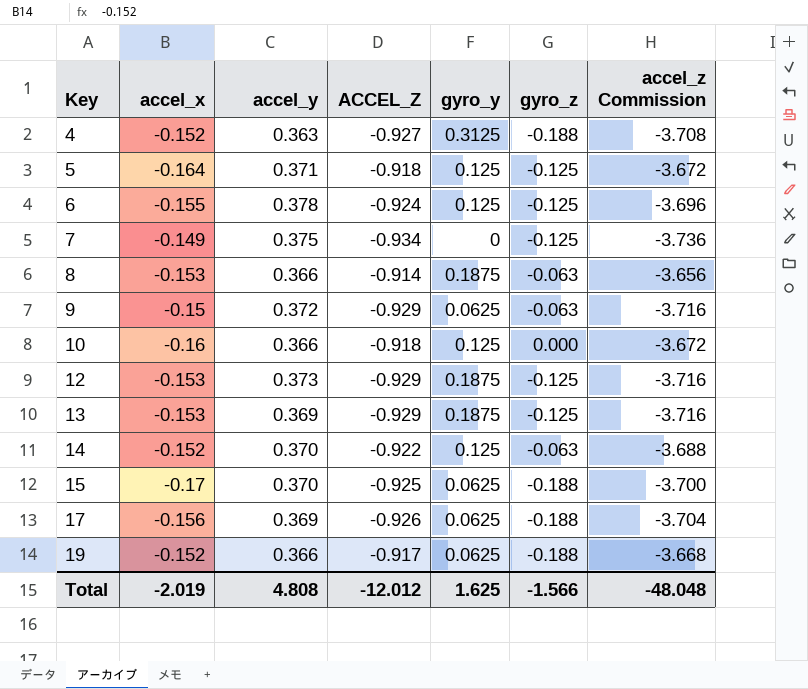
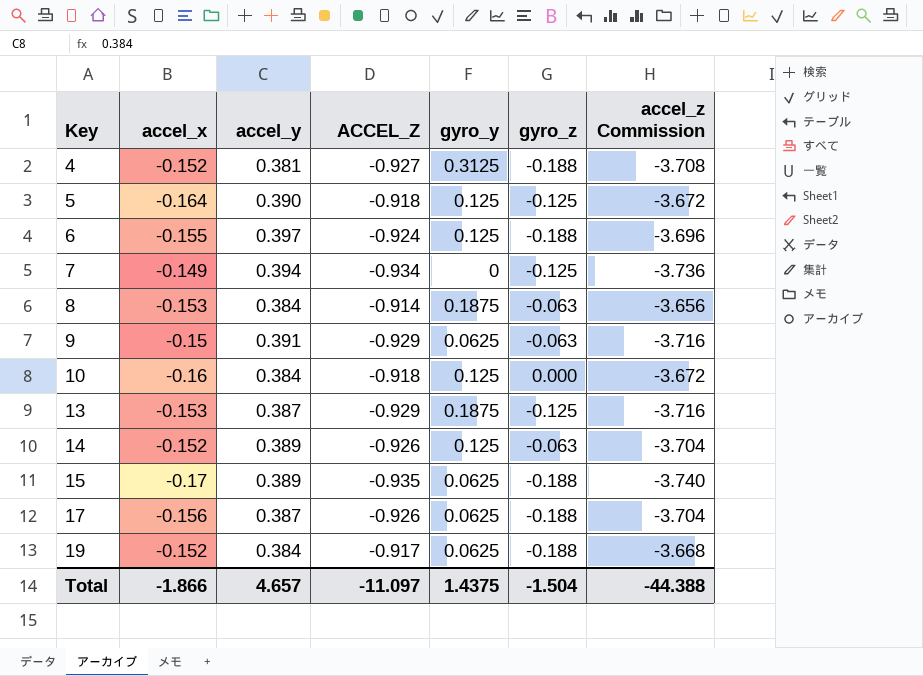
row 12: -0.153 | 0.373 | -0.929 | 0.1875 | -0.125 | -3.716 -> none
4 | accel_y: 0.363 -> 0.381
5 | accel_y: 0.371 -> 0.390
6 | accel_y: 0.378 -> 0.397
6 | gyro_z: -0.125 -> -0.188
7 | accel_y: 0.375 -> 0.394
8 | accel_y: 0.366 -> 0.384
9 | accel_y: 0.372 -> 0.391
10 | accel_y: 0.366 -> 0.384
13 | accel_y: 0.369 -> 0.387
14 | accel_y: 0.370 -> 0.389
14 | ACCEL_Z: -0.922 -> -0.926
14 | accel_z Commission: -3.688 -> -3.704
15 | accel_y: 0.370 -> 0.389
15 | ACCEL_Z: -0.925 -> -0.935
15 | accel_z Commission: -3.700 -> -3.740
17 | accel_y: 0.369 -> 0.387
19 | accel_y: 0.366 -> 0.384
Total | accel_x: -2.019 -> -1.866
Total | accel_y: 4.808 -> 4.657
Total | ACCEL_Z: -12.012 -> -11.097
Total | gyro_y: 1.625 -> 1.4375
Total | gyro_z: -1.566 -> -1.504
Total | accel_z Commission: -48.048 -> -44.388

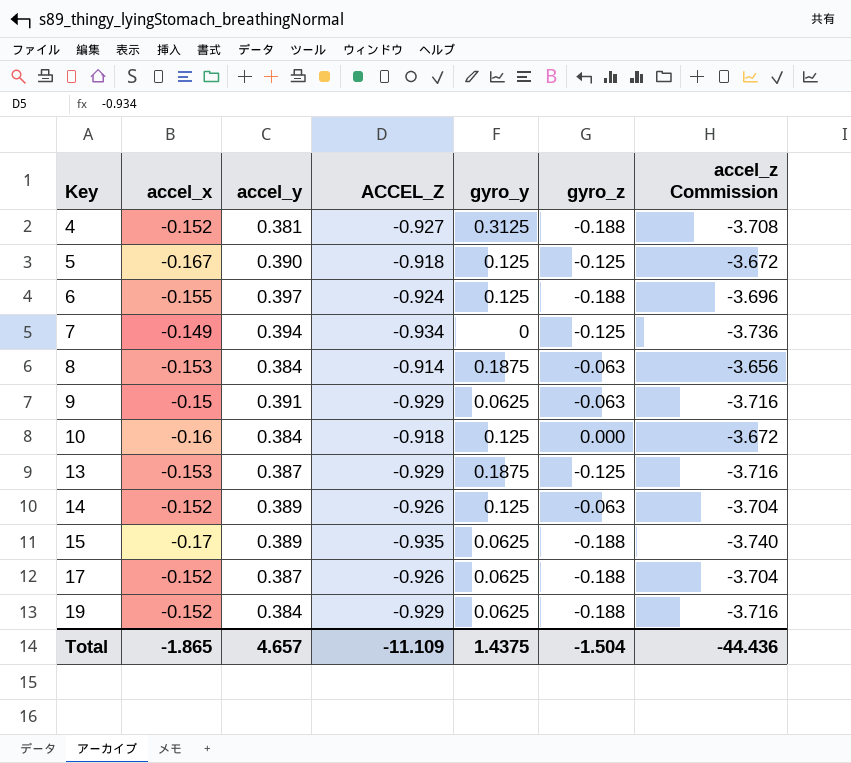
5 | accel_x: -0.164 -> -0.167
17 | accel_x: -0.156 -> -0.152
19 | ACCEL_Z: -0.917 -> -0.929
19 | accel_z Commission: -3.668 -> -3.716
Total | accel_x: -1.866 -> -1.865
Total | ACCEL_Z: -11.097 -> -11.109
Total | accel_z Commission: -44.388 -> -44.436

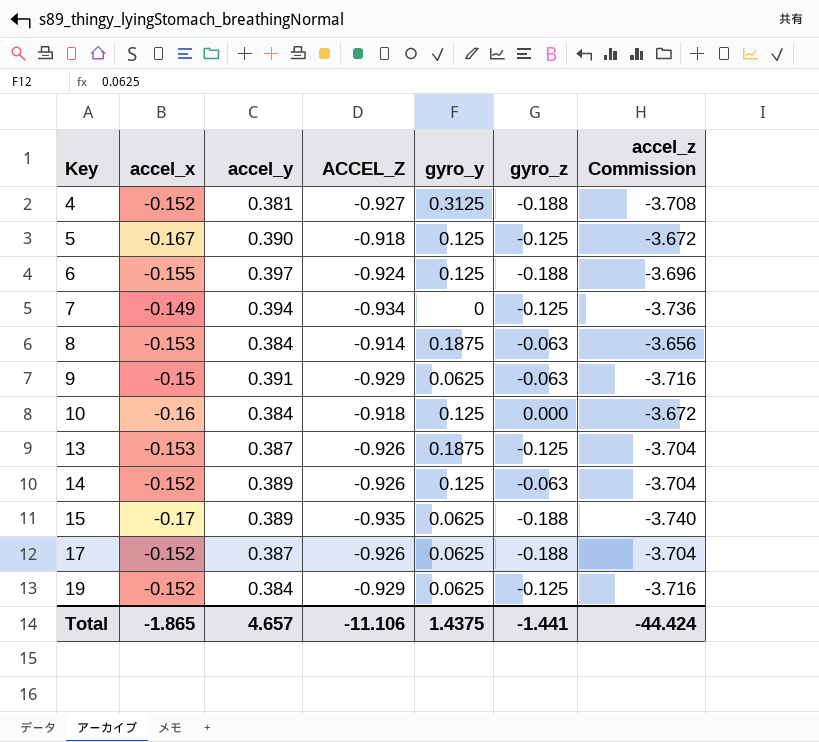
13 | ACCEL_Z: -0.929 -> -0.926
13 | accel_z Commission: -3.716 -> -3.704
19 | gyro_z: -0.188 -> -0.125
Total | ACCEL_Z: -11.109 -> -11.106
Total | gyro_z: -1.504 -> -1.441
Total | accel_z Commission: -44.436 -> -44.424

